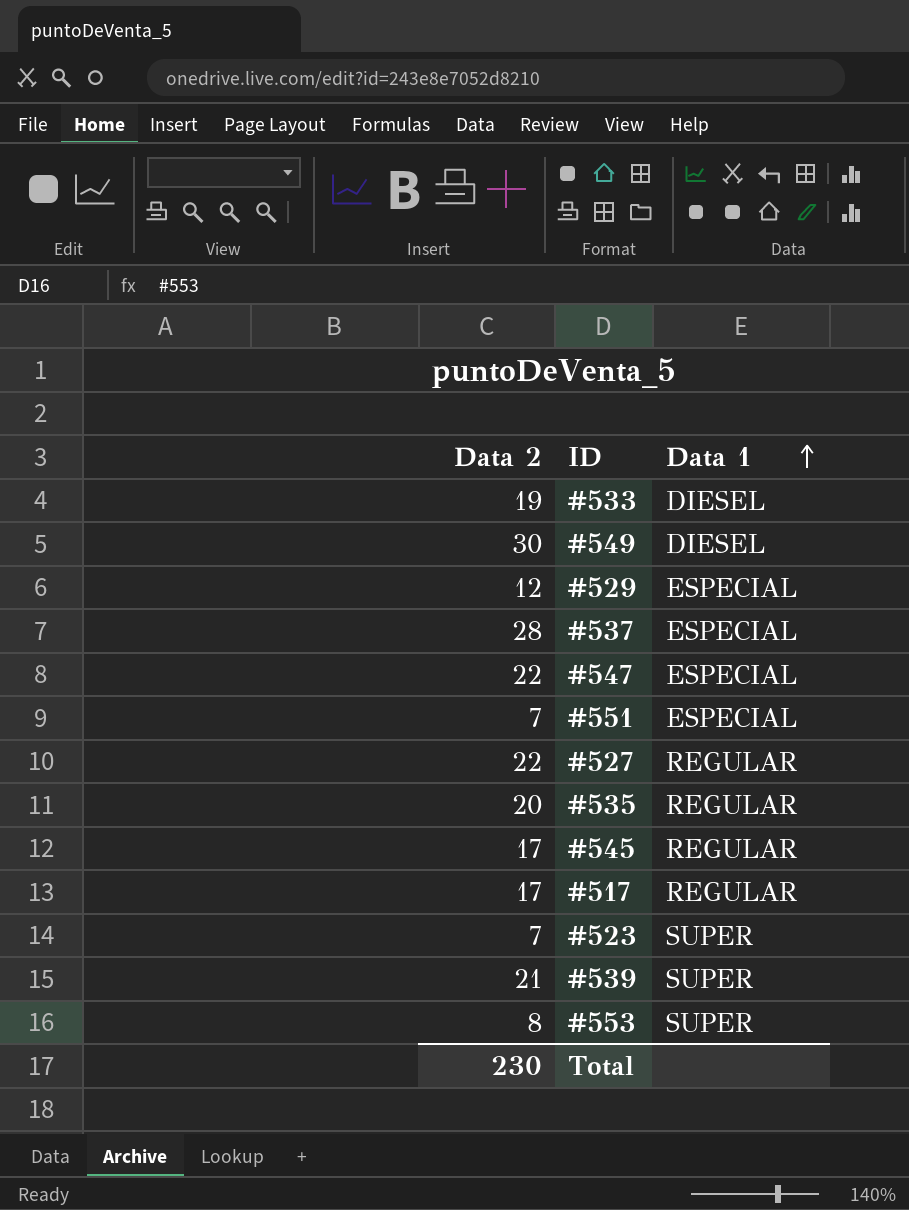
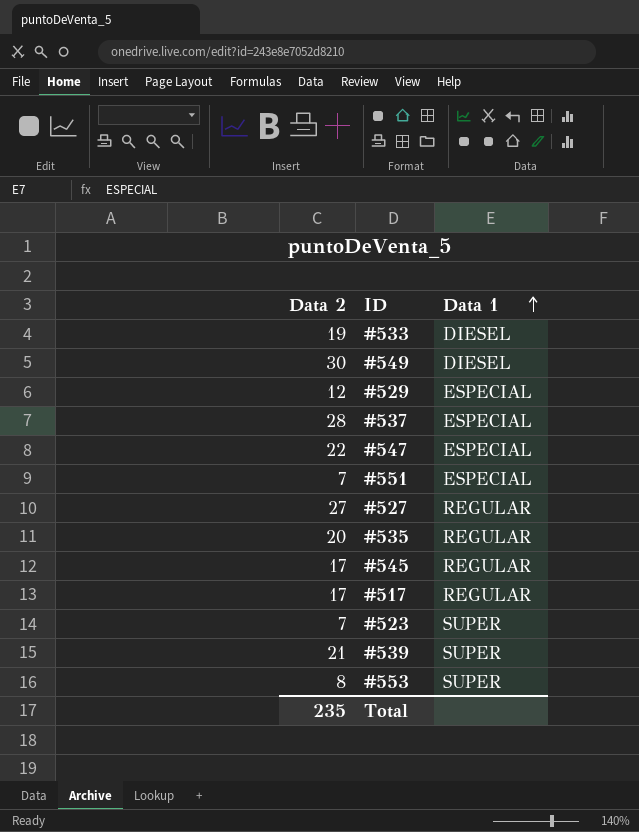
#527 | Data 2: 22 -> 27
Total | Data 2: 230 -> 235

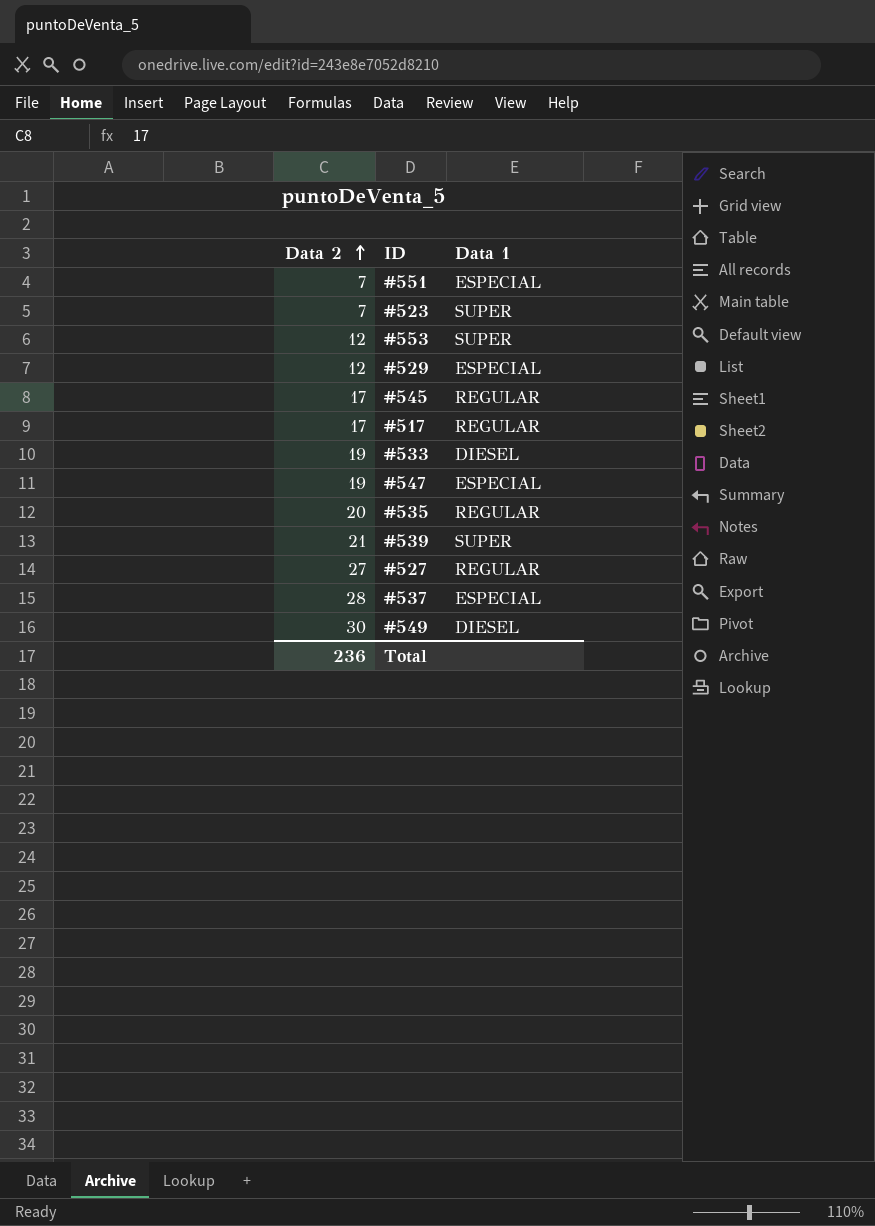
row order: Data 1 ascending -> Data 2 ascending
#553 | Data 2: 8 -> 12
#547 | Data 2: 22 -> 19
Total | Data 2: 235 -> 236

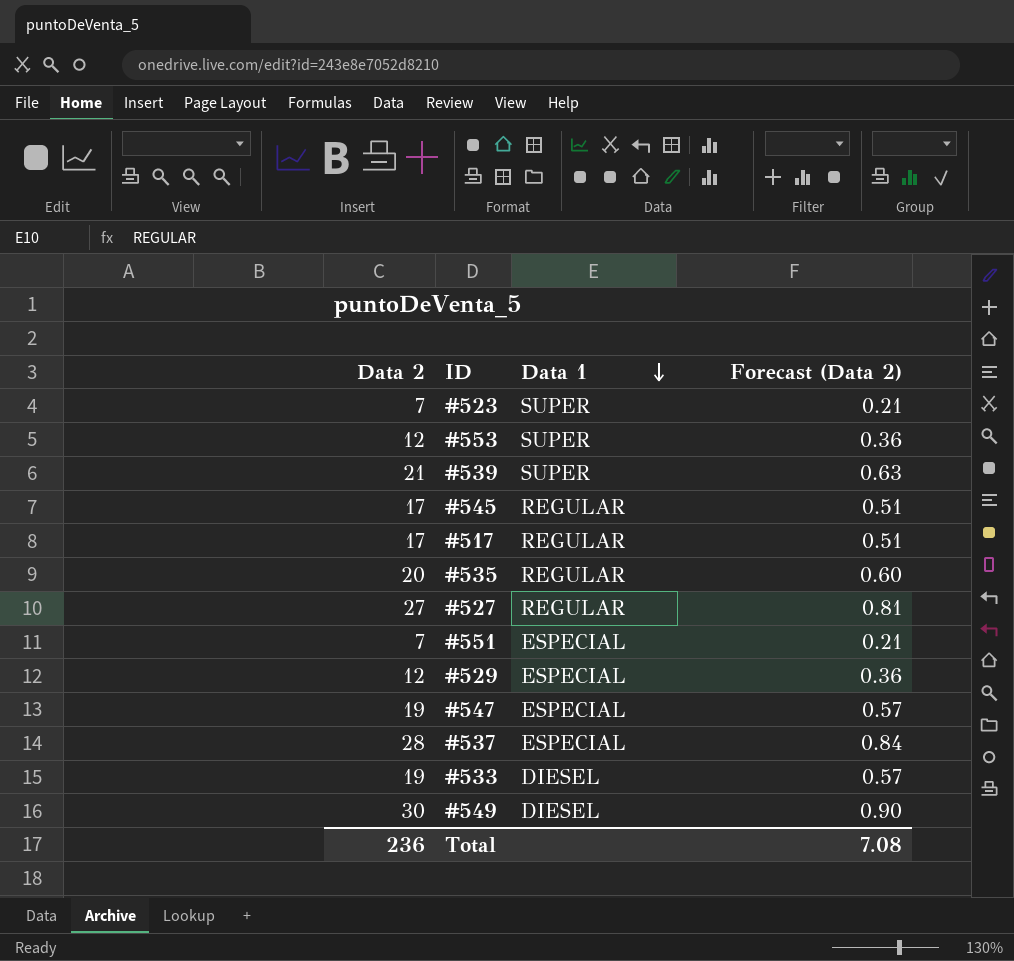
row order: Data 2 ascending -> Data 1 descending
column Forecast (Data 2) | formula: none -> [Data 2] * 0.03

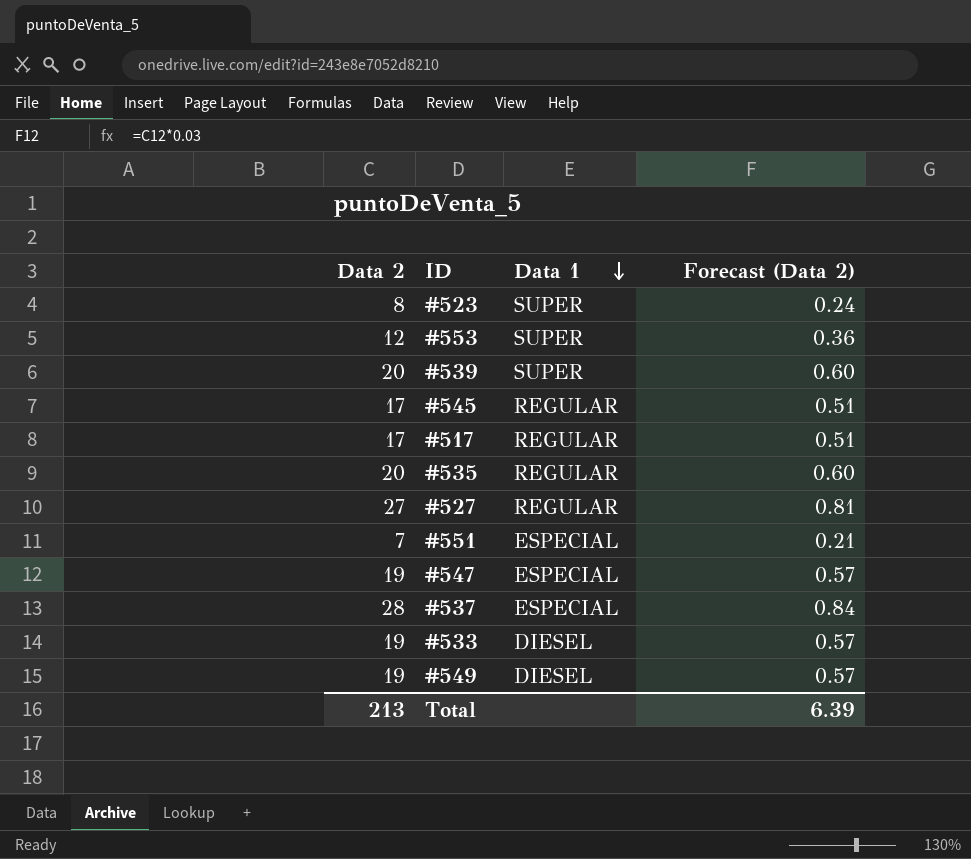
row #529: 12 | ESPECIAL | 0.36 -> none
#523 | Data 2: 7 -> 8
#523 | Forecast (Data 2): 0.21 -> 0.24
#539 | Data 2: 21 -> 20
#539 | Forecast (Data 2): 0.63 -> 0.60
#549 | Data 2: 30 -> 19
#549 | Forecast (Data 2): 0.90 -> 0.57
Total | Data 2: 236 -> 213
Total | Forecast (Data 2): 7.08 -> 6.39

